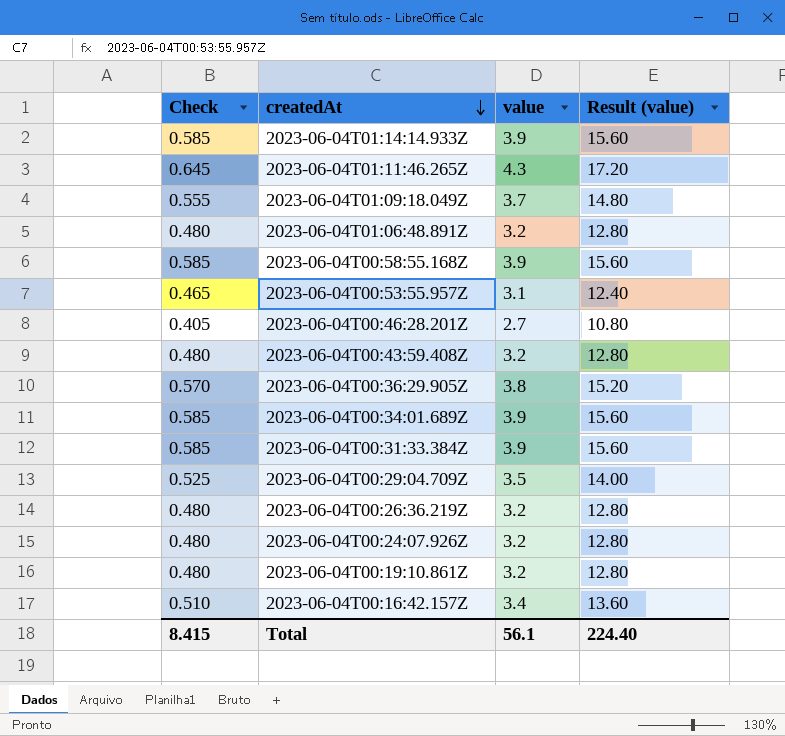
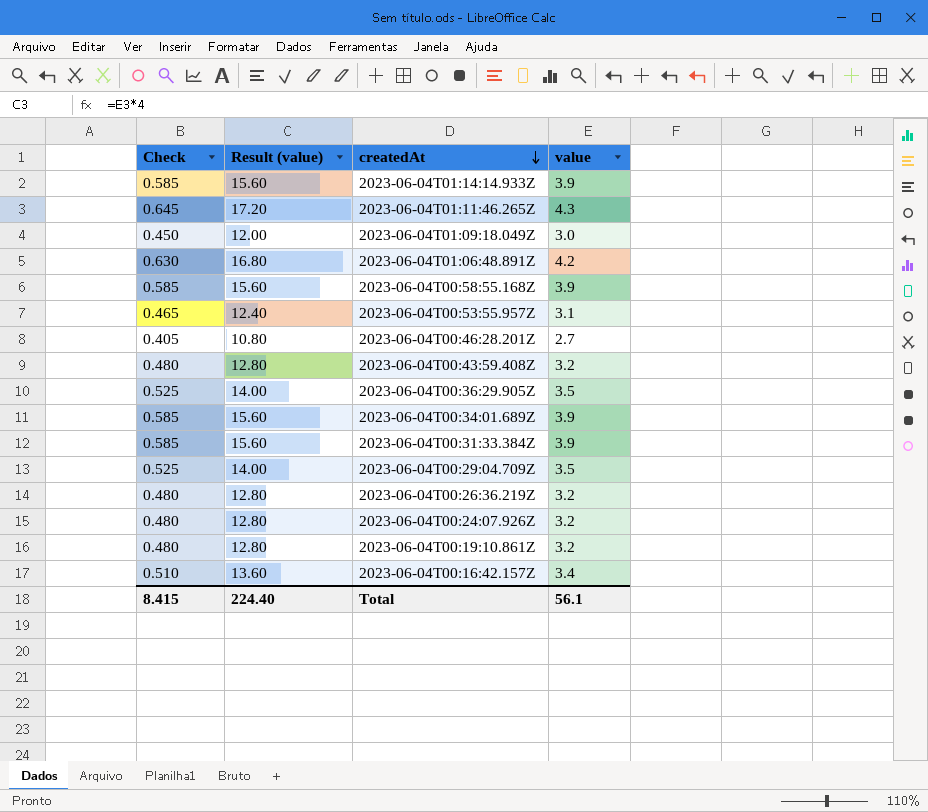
column Result (value) | position: 4 -> 2
2023-06-04T01:09:18.049Z | Check: 0.555 -> 0.450
2023-06-04T01:09:18.049Z | Result (value): 14.80 -> 12.00
2023-06-04T01:09:18.049Z | value: 3.7 -> 3.0
2023-06-04T01:06:48.891Z | Check: 0.480 -> 0.630
2023-06-04T01:06:48.891Z | Result (value): 12.80 -> 16.80
2023-06-04T01:06:48.891Z | value: 3.2 -> 4.2
2023-06-04T00:36:29.905Z | Check: 0.570 -> 0.525
2023-06-04T00:36:29.905Z | Result (value): 15.20 -> 14.00
2023-06-04T00:36:29.905Z | value: 3.8 -> 3.5

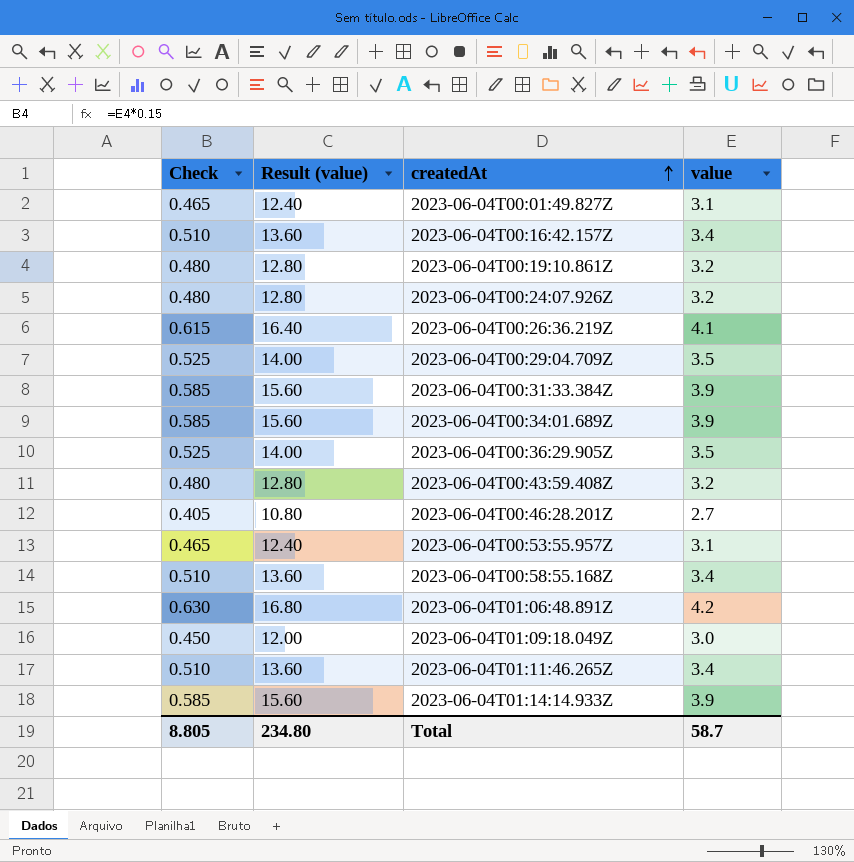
row order: createdAt descending -> createdAt ascending
row 2023-06-04T00:01:49.827Z: none -> 0.465 | 12.40 | 3.1
2023-06-04T00:26:36.219Z | Check: 0.480 -> 0.615
2023-06-04T00:26:36.219Z | Result (value): 12.80 -> 16.40
2023-06-04T00:26:36.219Z | value: 3.2 -> 4.1
2023-06-04T00:58:55.168Z | Check: 0.585 -> 0.510
2023-06-04T00:58:55.168Z | Result (value): 15.60 -> 13.60
2023-06-04T00:58:55.168Z | value: 3.9 -> 3.4
2023-06-04T01:11:46.265Z | Check: 0.645 -> 0.510
2023-06-04T01:11:46.265Z | Result (value): 17.20 -> 13.60
2023-06-04T01:11:46.265Z | value: 4.3 -> 3.4
Total | Check: 8.415 -> 8.805
Total | Result (value): 224.40 -> 234.80
Total | value: 56.1 -> 58.7

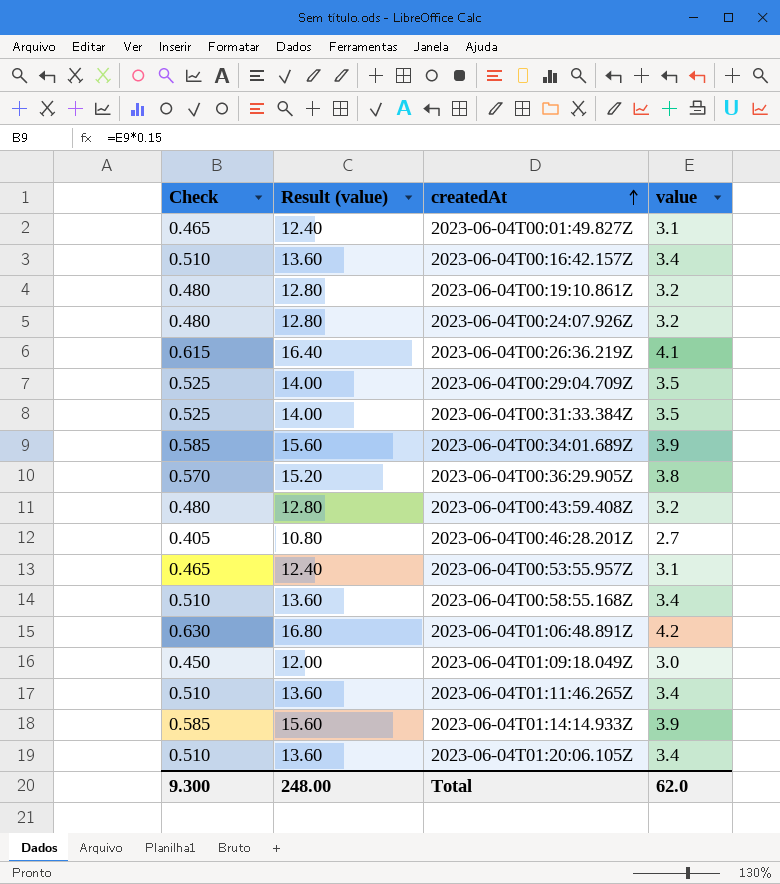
2023-06-04T00:31:33.384Z | Check: 0.585 -> 0.525
2023-06-04T00:31:33.384Z | Result (value): 15.60 -> 14.00
2023-06-04T00:31:33.384Z | value: 3.9 -> 3.5
2023-06-04T00:36:29.905Z | Check: 0.525 -> 0.570
2023-06-04T00:36:29.905Z | Result (value): 14.00 -> 15.20
2023-06-04T00:36:29.905Z | value: 3.5 -> 3.8
row 2023-06-04T01:20:06.105Z: none -> 0.510 | 13.60 | 3.4
Total | Check: 8.805 -> 9.300
Total | Result (value): 234.80 -> 248.00
Total | value: 58.7 -> 62.0

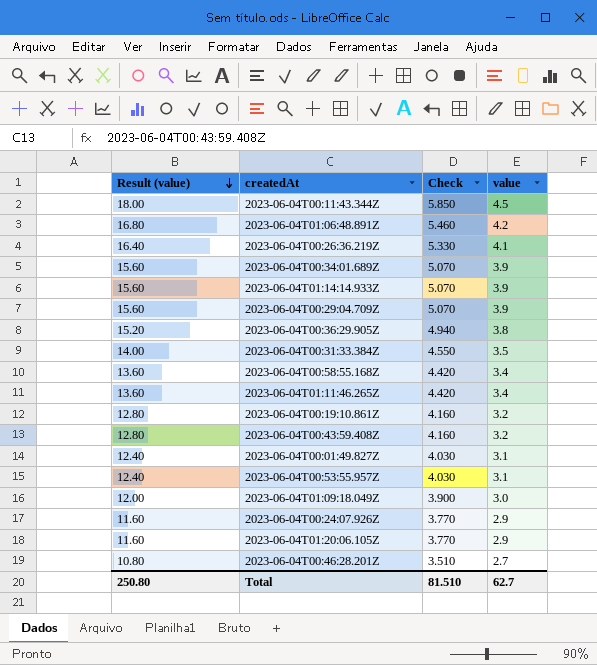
row order: createdAt ascending -> Result (value) descending
column Check | formula: [value] * 0.15 -> [value] * 1.3
column Check | position: 1 -> 3
row 2023-06-04T00:16:42.157Z: 0.510 | 13.60 | 3.4 -> none
row 2023-06-04T00:11:43.344Z: none -> 18.00 | 5.850 | 4.5
2023-06-04T00:29:04.709Z | Result (value): 14.00 -> 15.60
2023-06-04T00:29:04.709Z | value: 3.5 -> 3.9
2023-06-04T00:24:07.926Z | Result (value): 12.80 -> 11.60
2023-06-04T00:24:07.926Z | value: 3.2 -> 2.9
2023-06-04T01:20:06.105Z | Result (value): 13.60 -> 11.60
2023-06-04T01:20:06.105Z | value: 3.4 -> 2.9
Total | Result (value): 248.00 -> 250.80
Total | Check: 9.300 -> 81.510
Total | value: 62.0 -> 62.7

